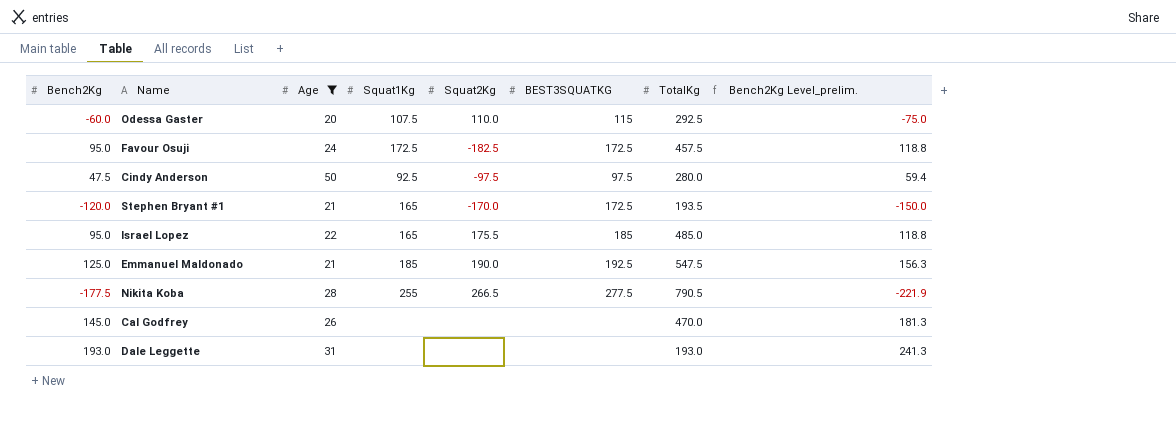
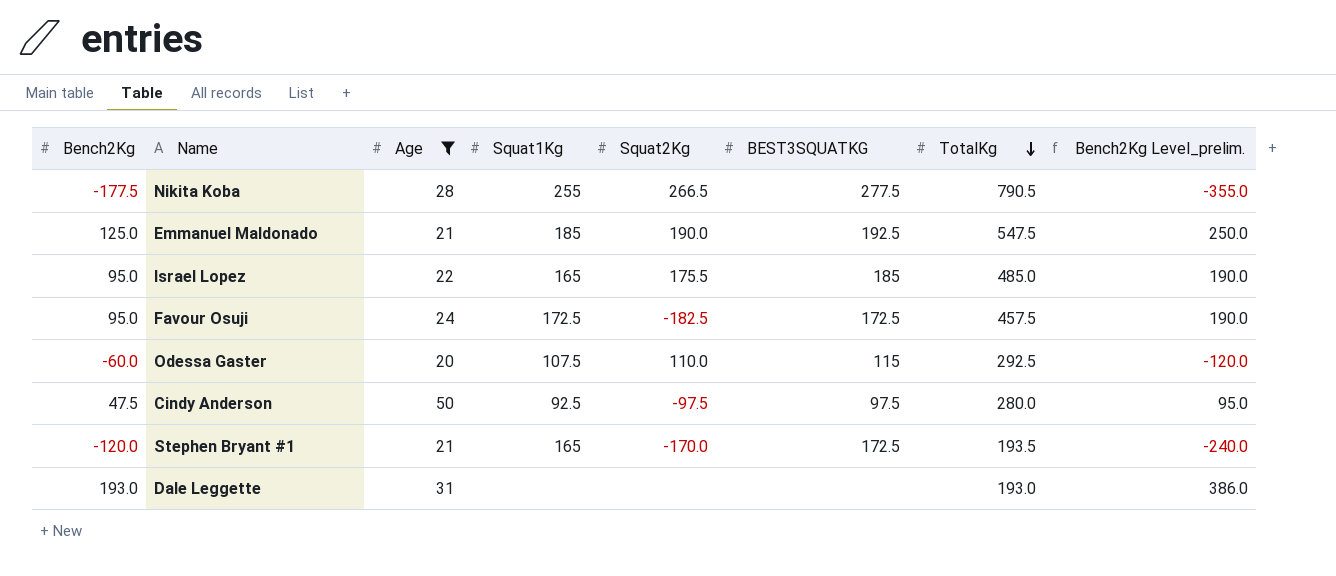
row order: none -> TotalKg descending
column Bench2Kg Level_prelim. | formula: [Bench2Kg] * 1.25 -> [Bench2Kg] * 2
row Cal Godfrey: 145.0 | 26 | none | none | none | 470.0 | 181.3 -> none

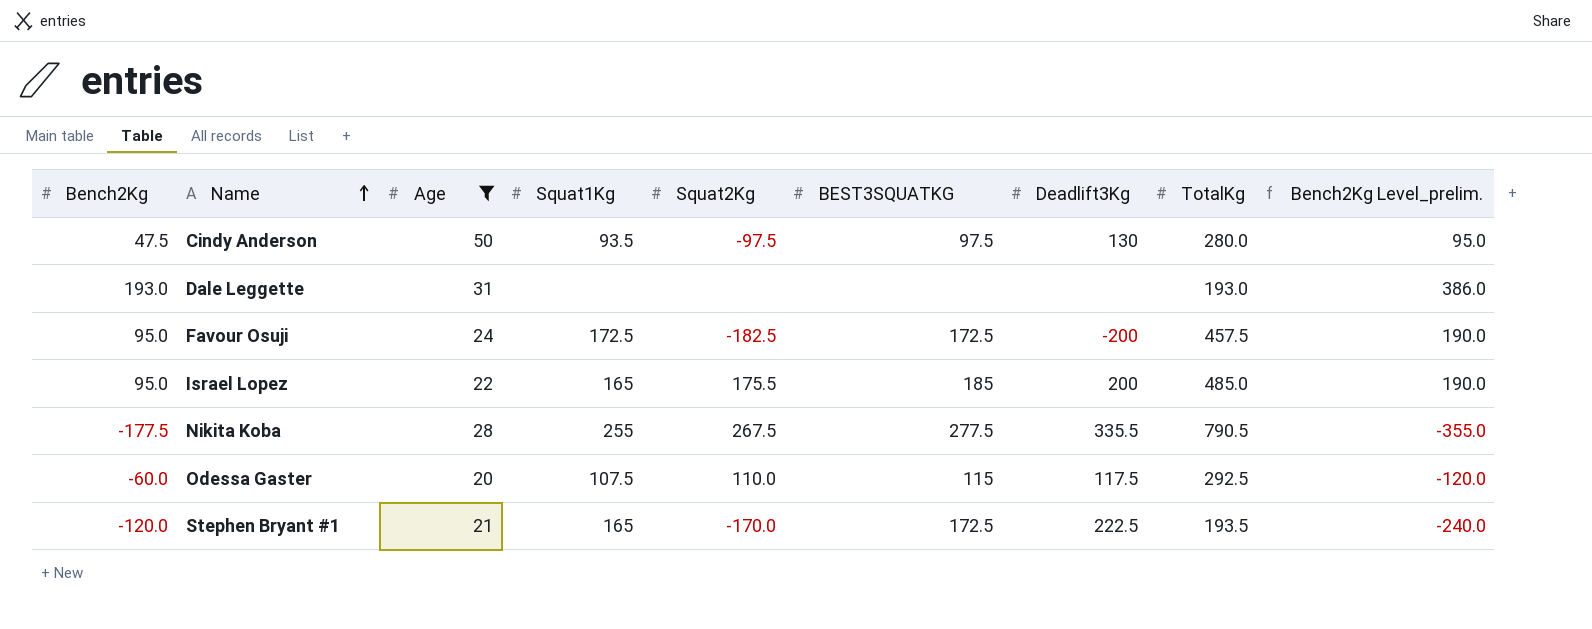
row order: TotalKg descending -> Name ascending
column Deadlift3Kg | position: none -> 7
row Emmanuel Maldonado: 125.0 | 21 | 185 | 190.0 | 192.5 | 547.5 | 250.0 -> none
Cindy Anderson | Squat1Kg: 92.5 -> 93.5
Nikita Koba | Squat2Kg: 266.5 -> 267.5

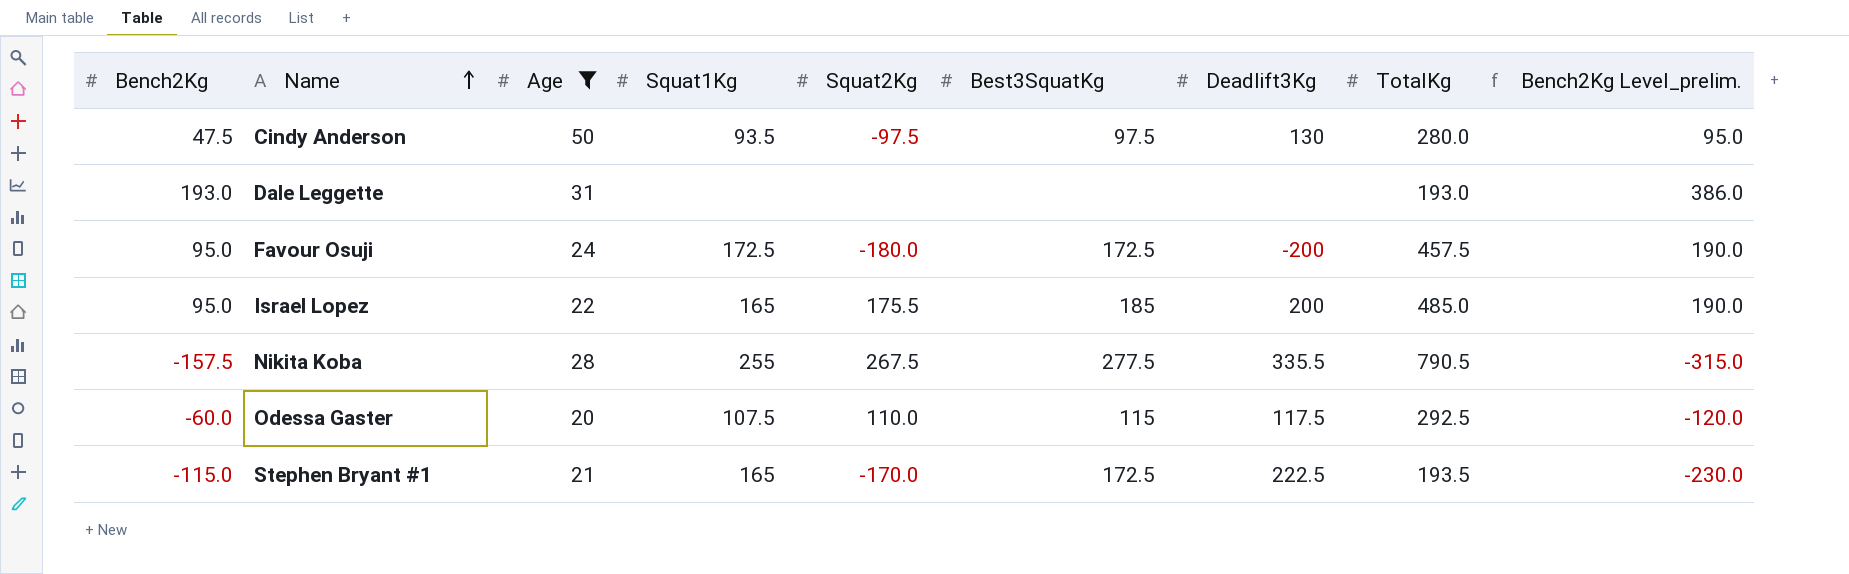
column name: BEST3SQUATKG -> Best3SquatKg
Favour Osuji | Squat2Kg: -182.5 -> -180.0
Nikita Koba | Bench2Kg: -177.5 -> -157.5
Nikita Koba | Bench2Kg Level_prelim.: -355.0 -> -315.0
Stephen Bryant #1 | Bench2Kg: -120.0 -> -115.0
Stephen Bryant #1 | Bench2Kg Level_prelim.: -240.0 -> -230.0

